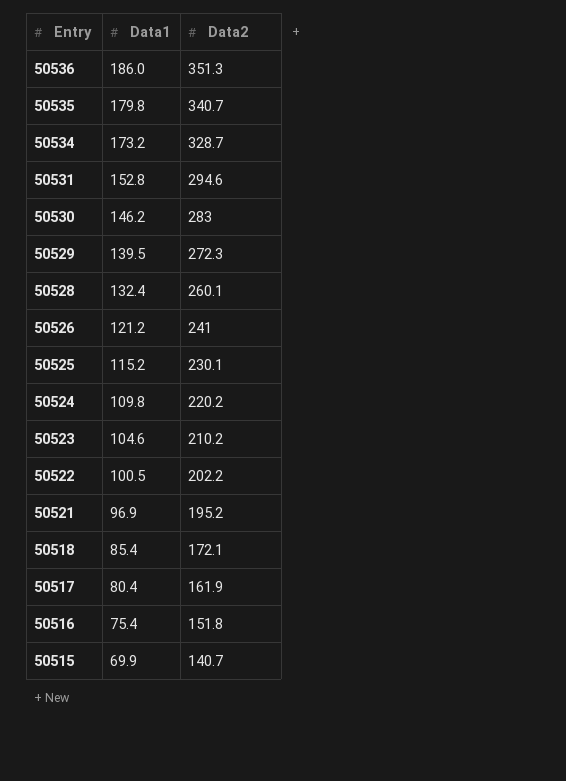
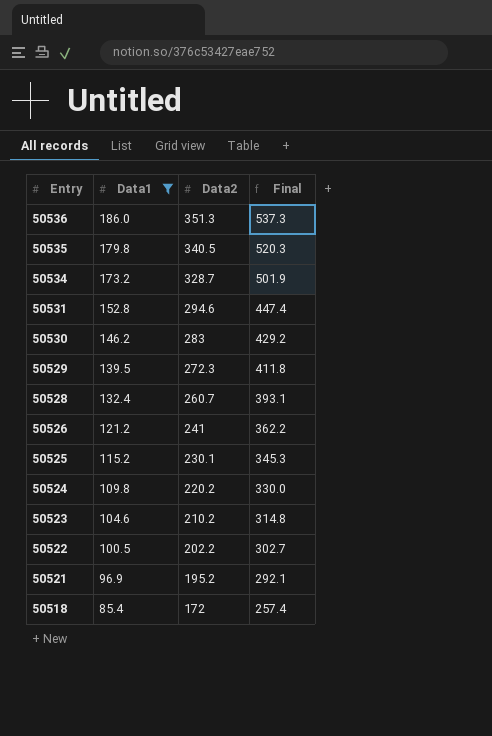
filter: none -> Data1 >= 85.4
column Final | formula: none -> [Data1] + [Data2]
50535 | Data2: 340.7 -> 340.5
50528 | Data2: 260.1 -> 260.7
50518 | Data2: 172.1 -> 172

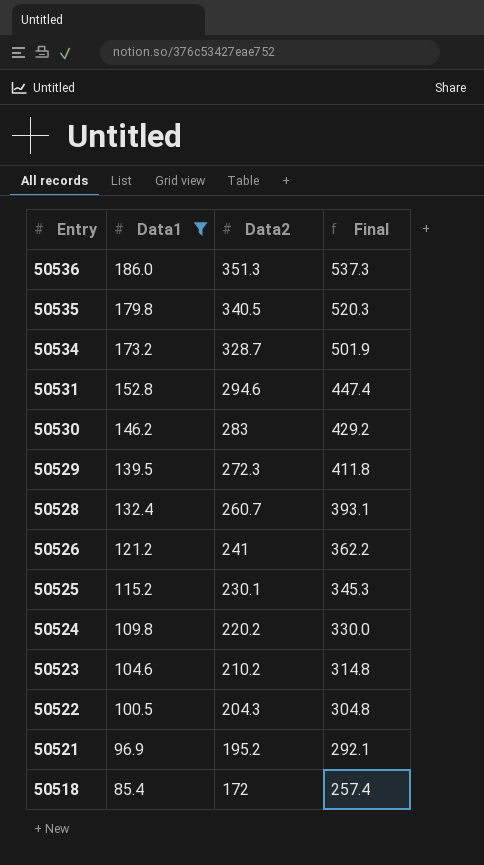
50522 | Data2: 202.2 -> 204.3
50522 | Final: 302.7 -> 304.8

